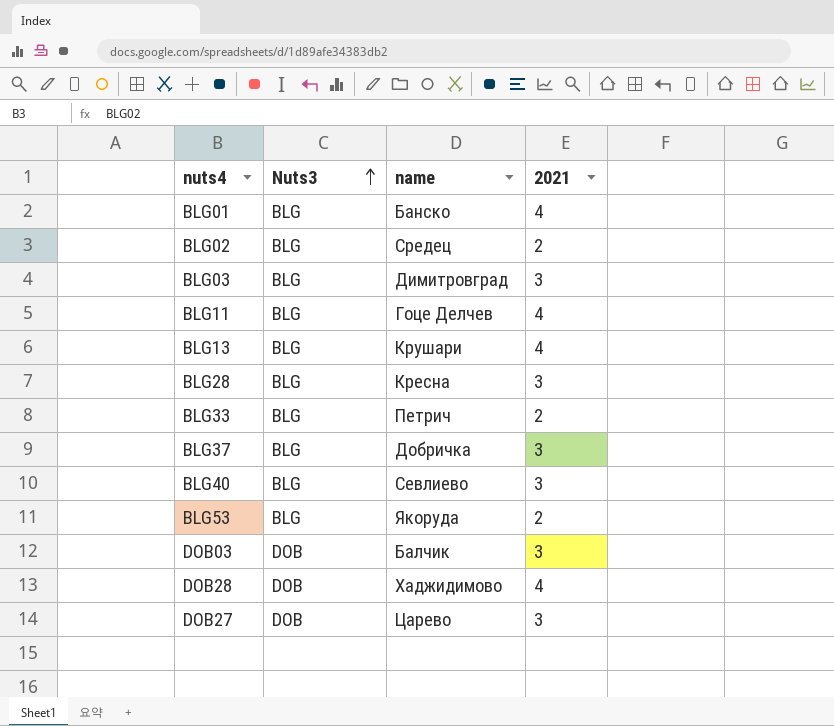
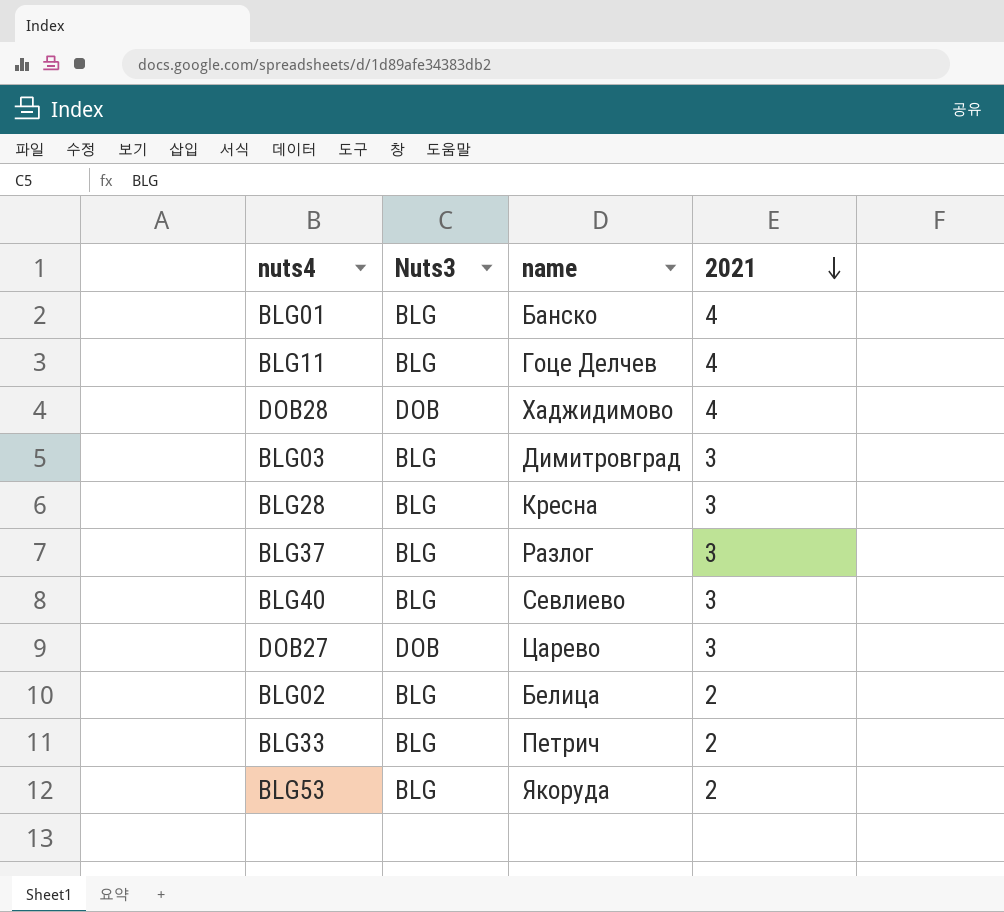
row order: Nuts3 ascending -> 2021 descending
row BLG13: BLG | Крушари | 4 -> none
row DOB03: DOB | Балчик | 3 -> none
BLG37 | name: Добричка -> Разлог
BLG02 | name: Средец -> Белица

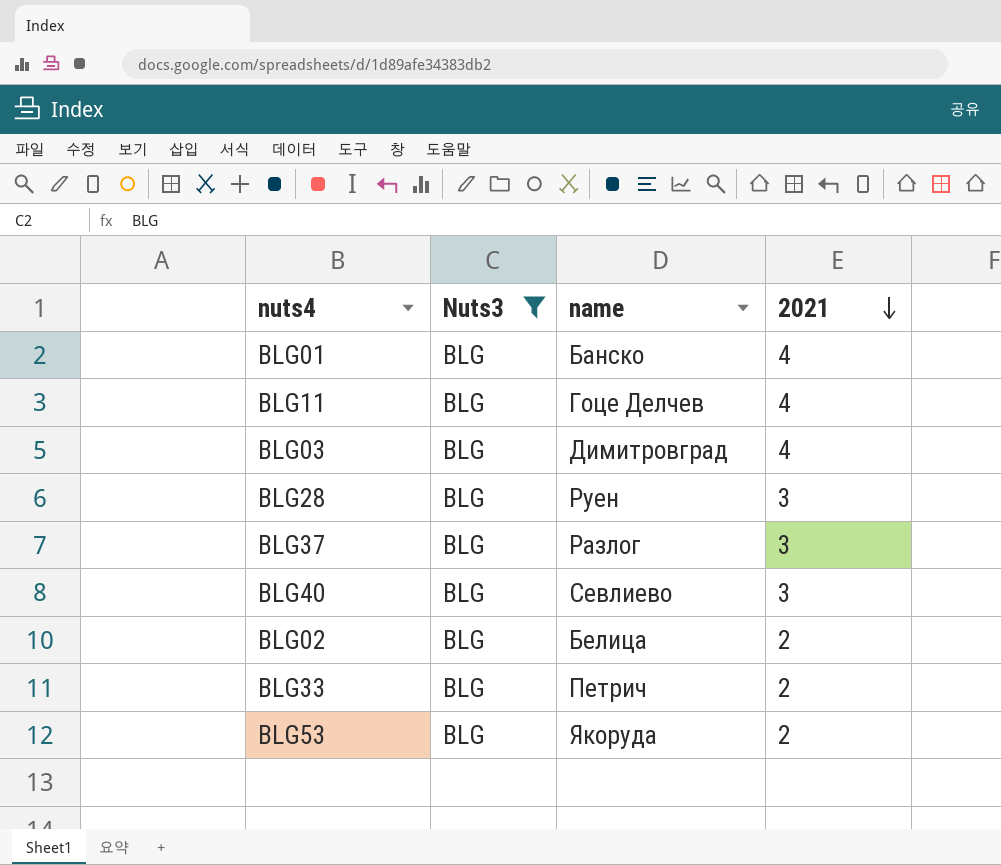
filter: none -> Nuts3 = BLG
BLG03 | 2021: 3 -> 4
BLG28 | name: Кресна -> Руен

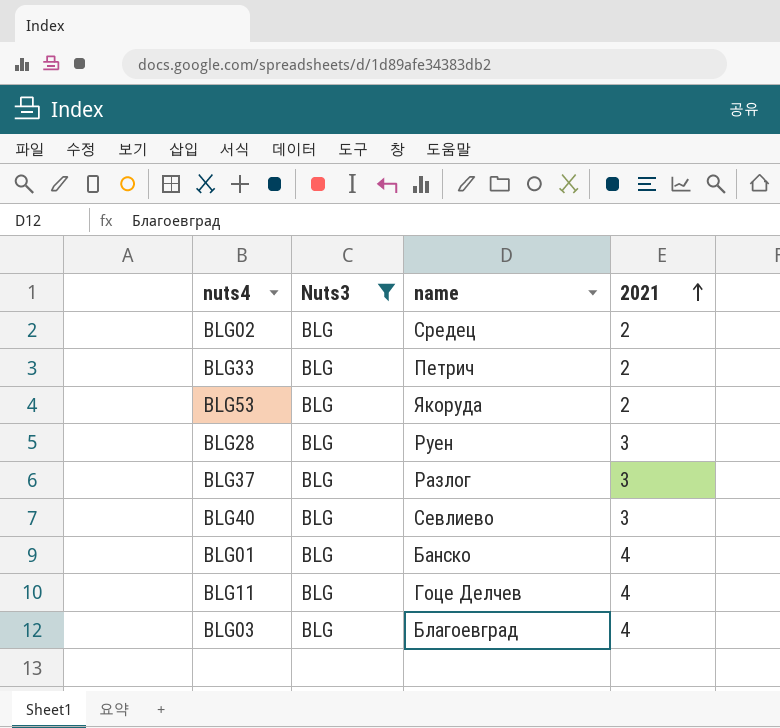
row order: 2021 descending -> 2021 ascending
BLG02 | name: Белица -> Средец
BLG03 | name: Димитровград -> Благоевград

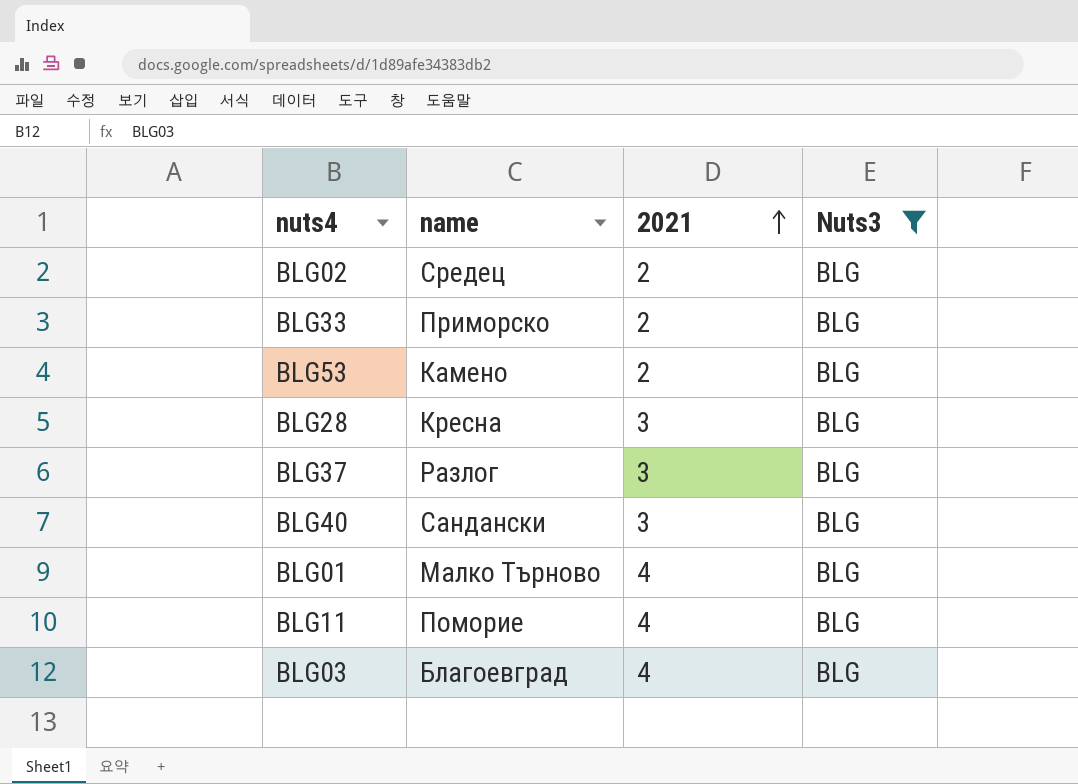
column Nuts3 | position: 2 -> 4
BLG33 | name: Петрич -> Приморско
BLG53 | name: Якоруда -> Камено
BLG28 | name: Руен -> Кресна
BLG40 | name: Севлиево -> Сандански
BLG01 | name: Банско -> Малко Търново
BLG11 | name: Гоце Делчев -> Поморие

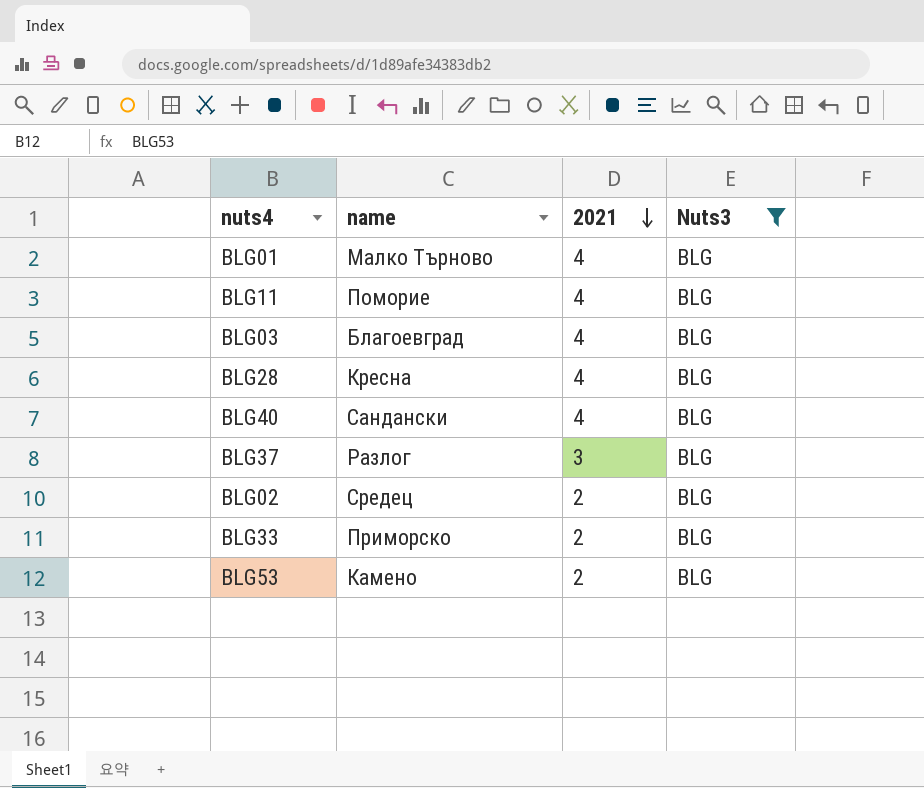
row order: 2021 ascending -> 2021 descending
BLG28 | 2021: 3 -> 4
BLG40 | 2021: 3 -> 4

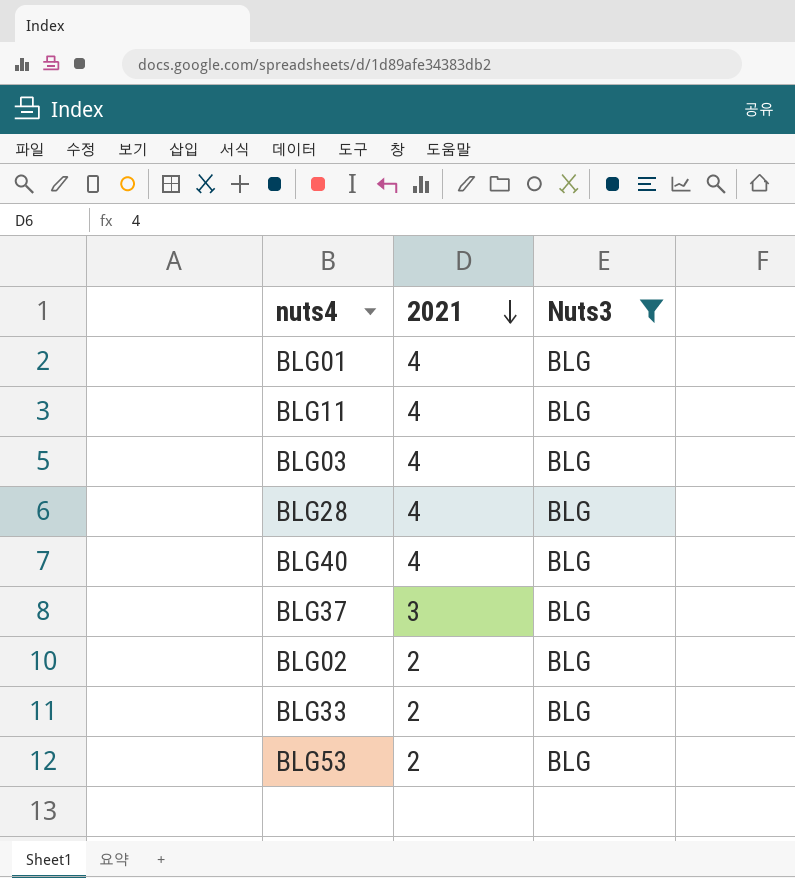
column name | position: 2 -> none

